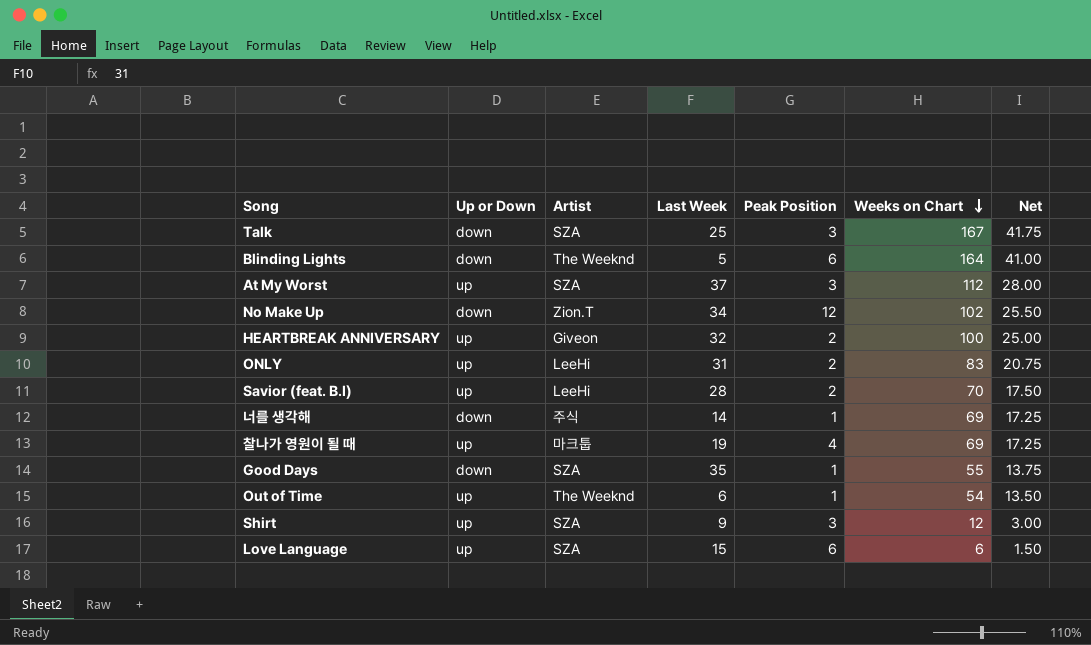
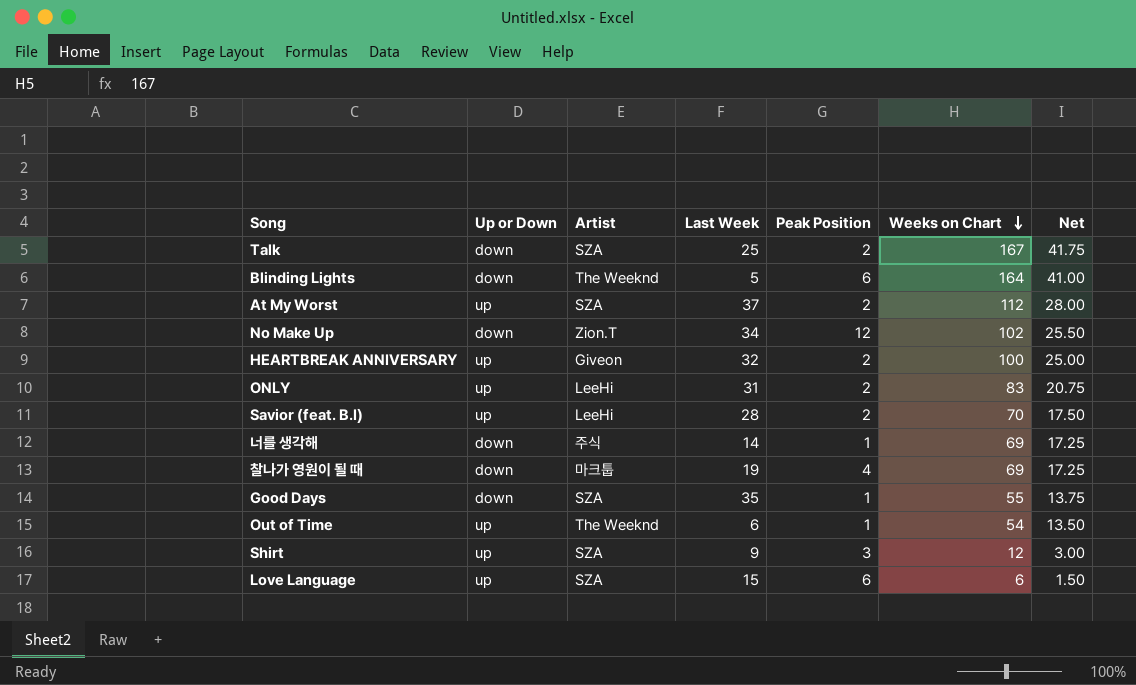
Talk | Peak Position: 3 -> 2
At My Worst | Peak Position: 3 -> 2
찰나가 영원이 될 때 | Up or Down: up -> down

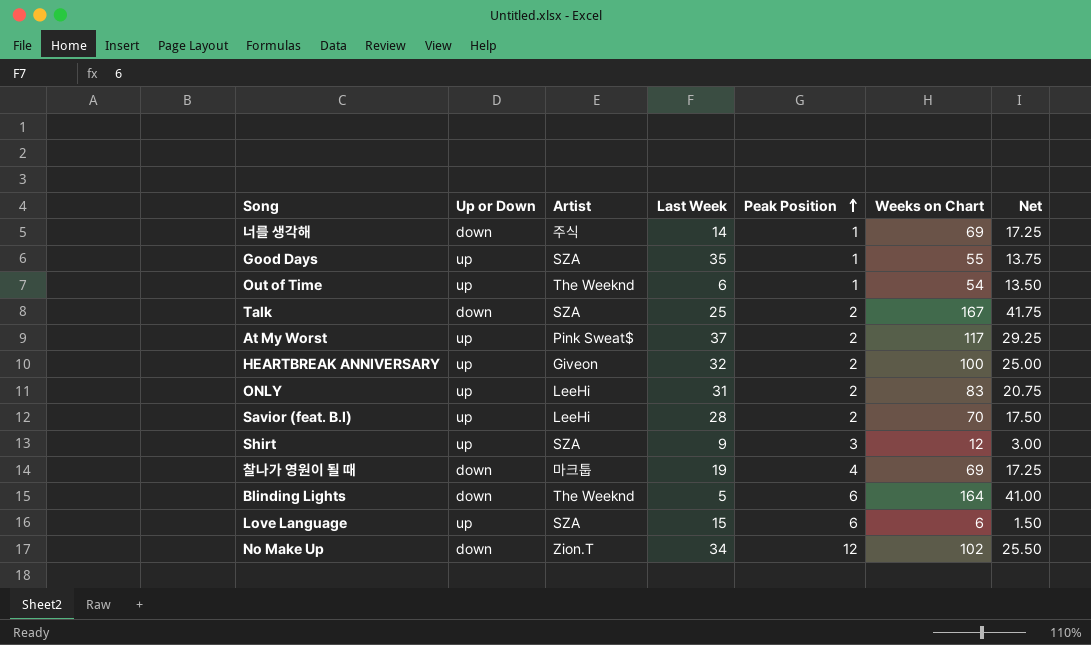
row order: Weeks on Chart descending -> Peak Position ascending
Good Days | Up or Down: down -> up
At My Worst | Artist: SZA -> Pink Sweat$
At My Worst | Weeks on Chart: 112 -> 117
At My Worst | Net: 28.00 -> 29.25

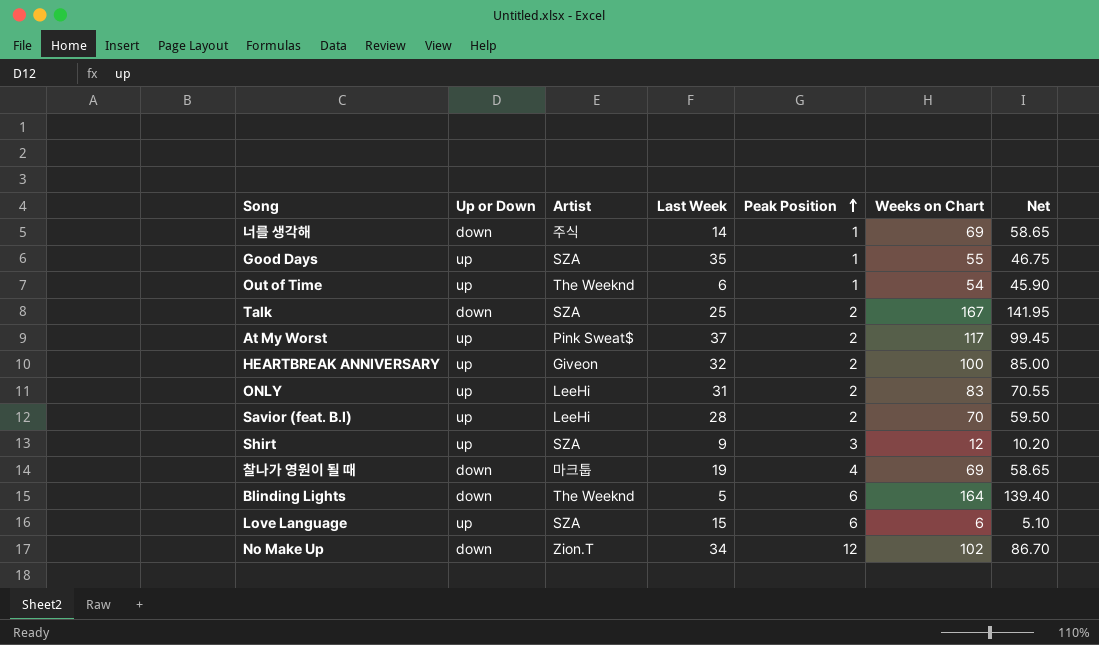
column Net | formula: [Weeks on Chart] * 0.25 -> [Weeks on Chart] * 0.85

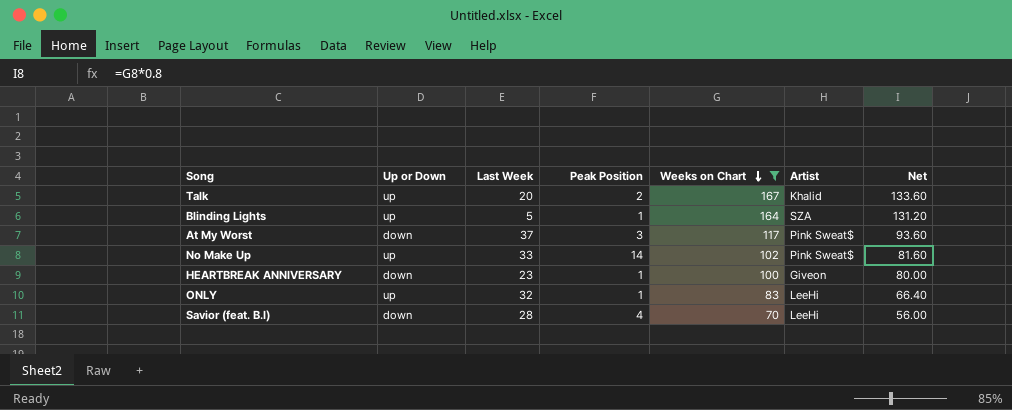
filter: none -> Weeks on Chart >= 70
row order: Peak Position ascending -> Weeks on Chart descending
column Artist | position: 3 -> 6
column Net | formula: [Weeks on Chart] * 0.85 -> [Weeks on Chart] * 0.8
Talk | Up or Down: down -> up
Talk | Last Week: 25 -> 20
Talk | Artist: SZA -> Khalid
Blinding Lights | Up or Down: down -> up
Blinding Lights | Peak Position: 6 -> 1
Blinding Lights | Artist: The Weeknd -> SZA
At My Worst | Up or Down: up -> down
At My Worst | Peak Position: 2 -> 3
No Make Up | Up or Down: down -> up
No Make Up | Last Week: 34 -> 33
No Make Up | Peak Position: 12 -> 14
No Make Up | Artist: Zion.T -> Pink Sweat$
HEARTBREAK ANNIVERSARY | Up or Down: up -> down
HEARTBREAK ANNIVERSARY | Last Week: 32 -> 23
HEARTBREAK ANNIVERSARY | Peak Position: 2 -> 1
ONLY | Last Week: 31 -> 32
ONLY | Peak Position: 2 -> 1
Savior (feat. B.I) | Up or Down: up -> down
Savior (feat. B.I) | Peak Position: 2 -> 4

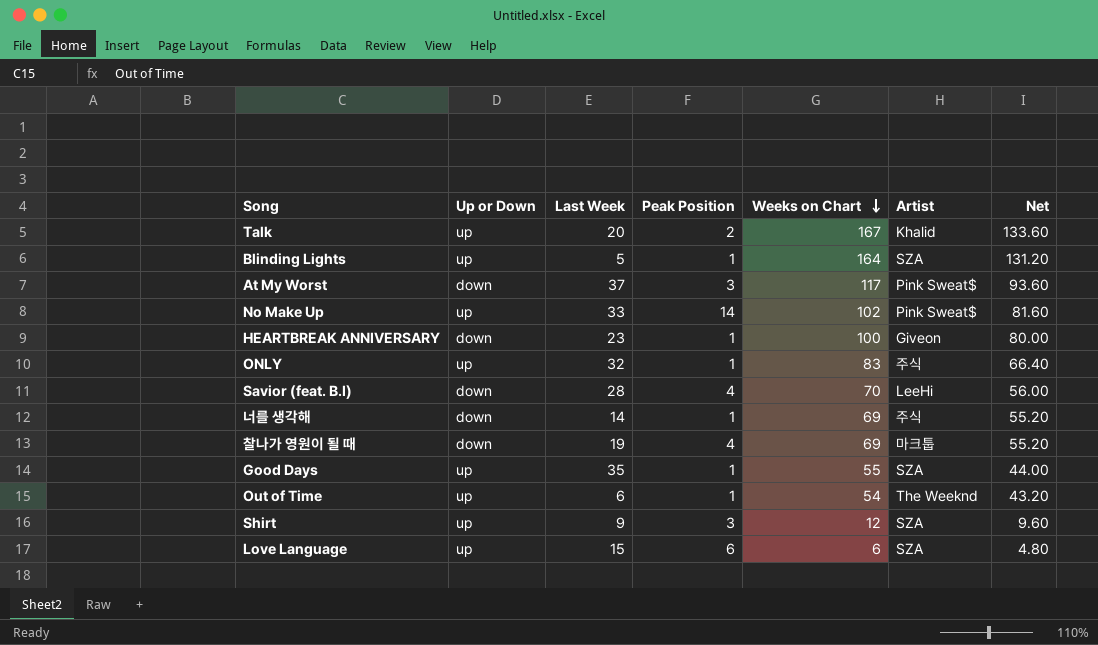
filter: Weeks on Chart >= 70 -> none
ONLY | Artist: LeeHi -> 주식

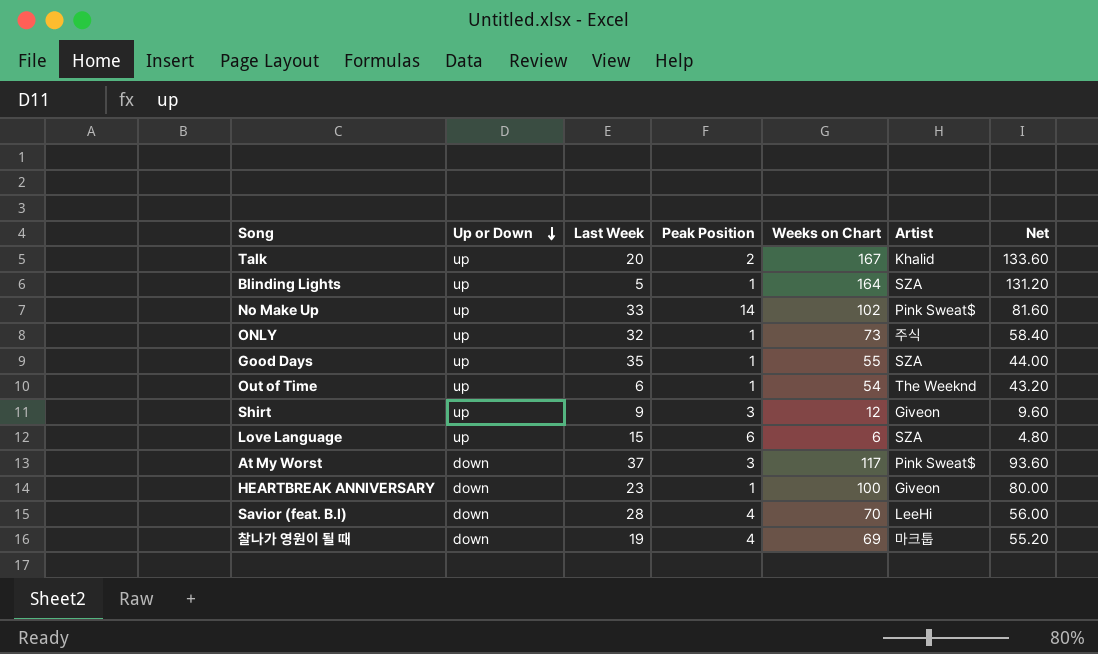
row order: Weeks on Chart descending -> Up or Down descending
row 너를 생각해: down | 14 | 1 | 69 | 주식 | 55.20 -> none
ONLY | Weeks on Chart: 83 -> 73
ONLY | Net: 66.40 -> 58.40
Shirt | Artist: SZA -> Giveon

